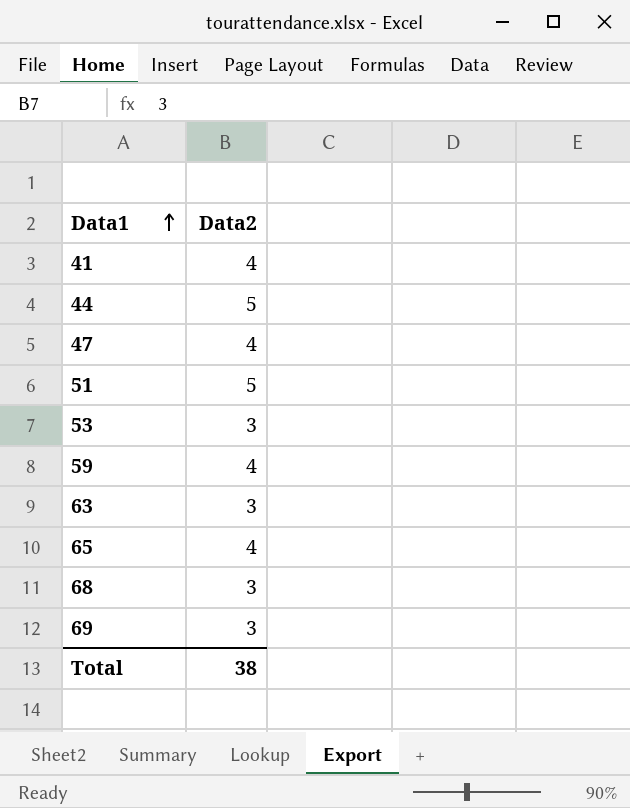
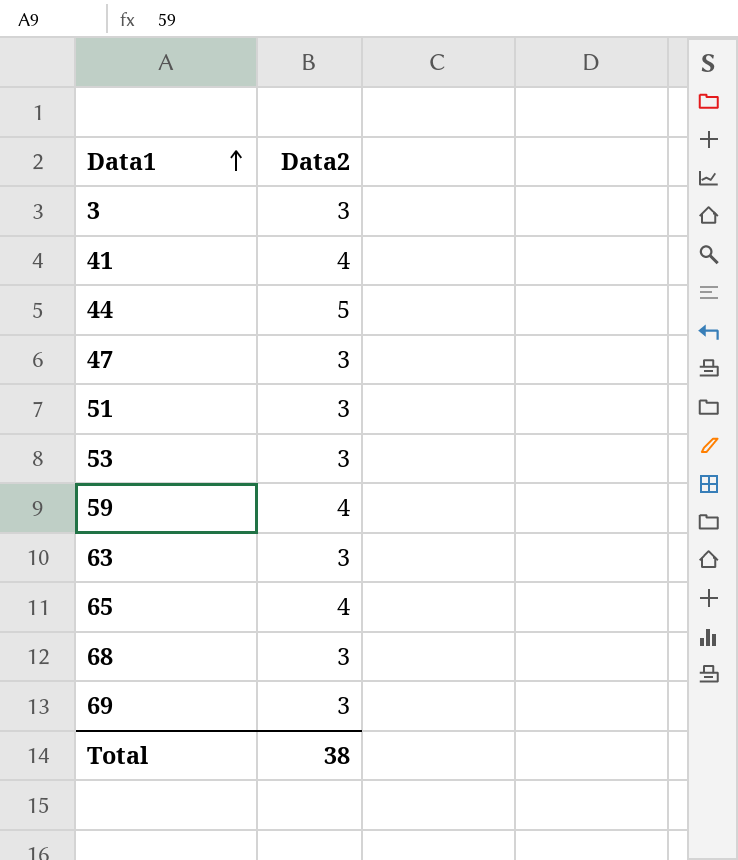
row 3: none -> 3
47 | Data2: 4 -> 3
51 | Data2: 5 -> 3

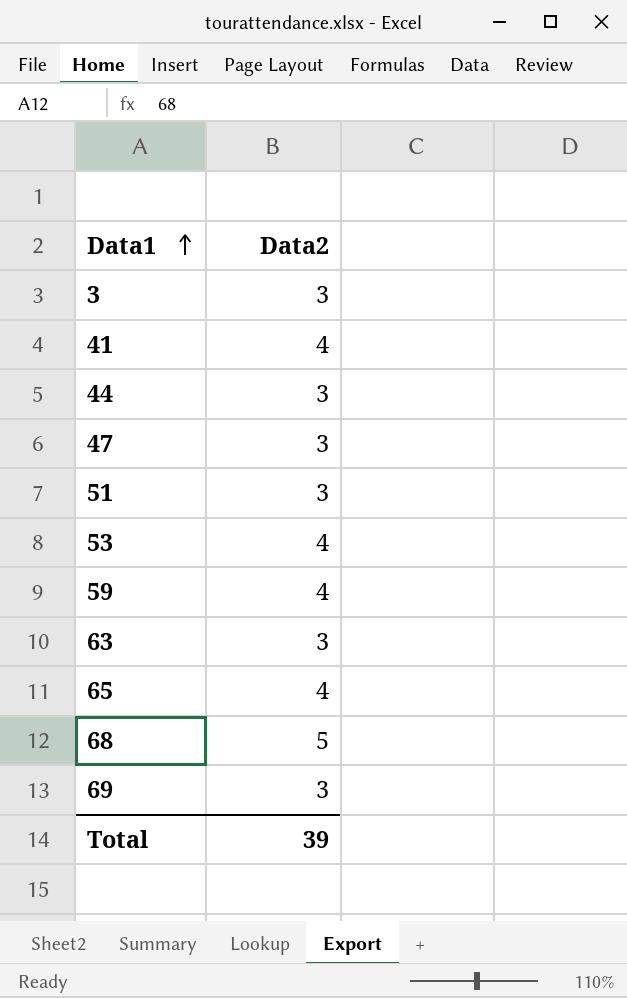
44 | Data2: 5 -> 3
53 | Data2: 3 -> 4
68 | Data2: 3 -> 5
Total | Data2: 38 -> 39

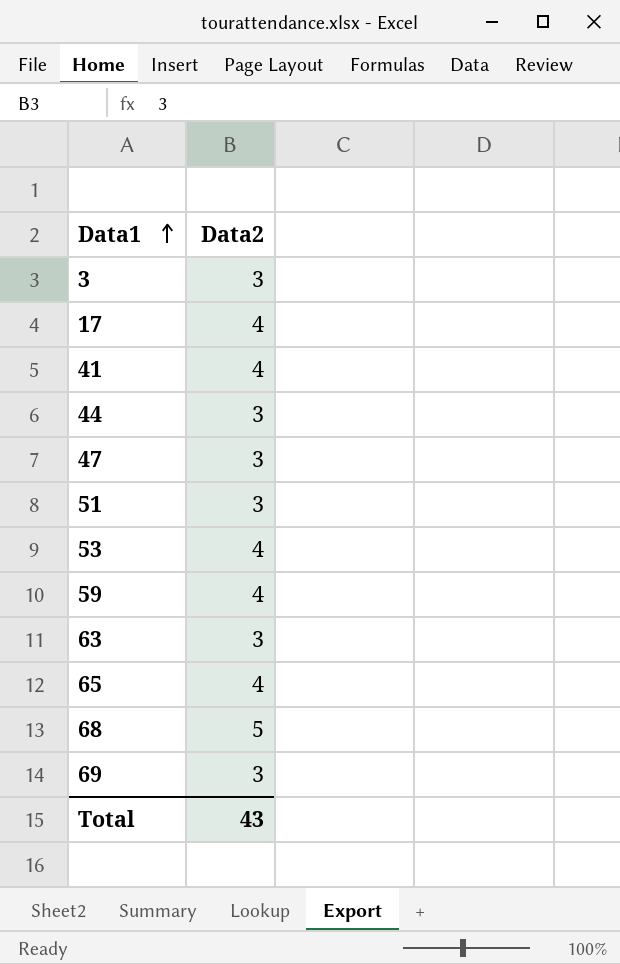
row 17: none -> 4
Total | Data2: 39 -> 43

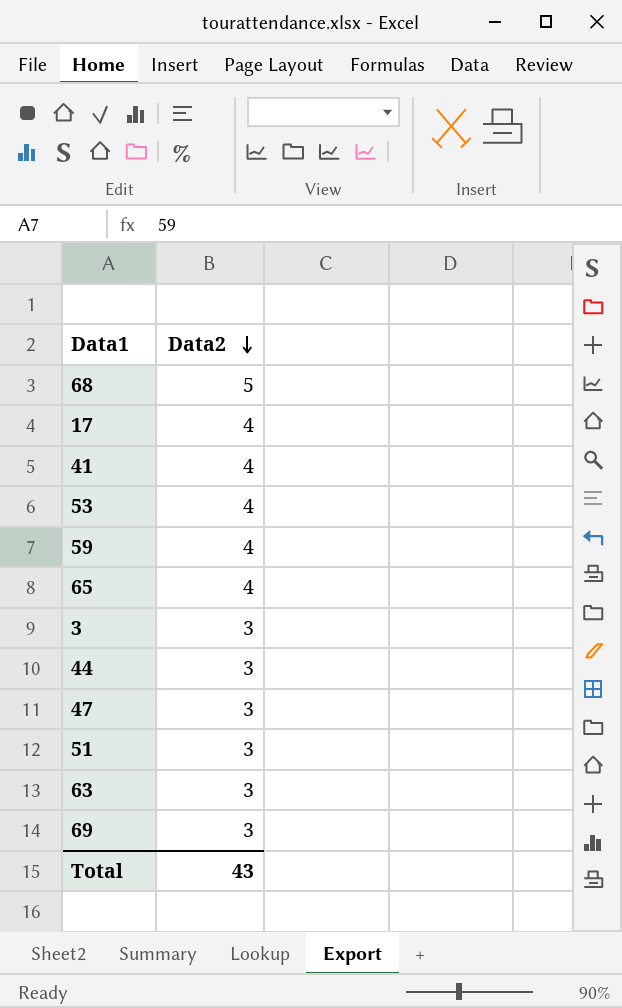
row order: Data1 ascending -> Data2 descending

